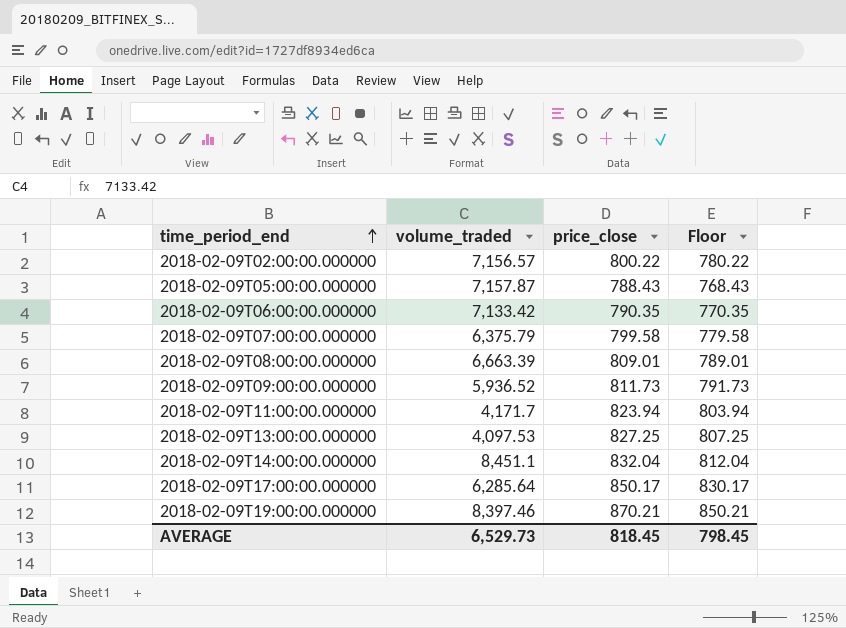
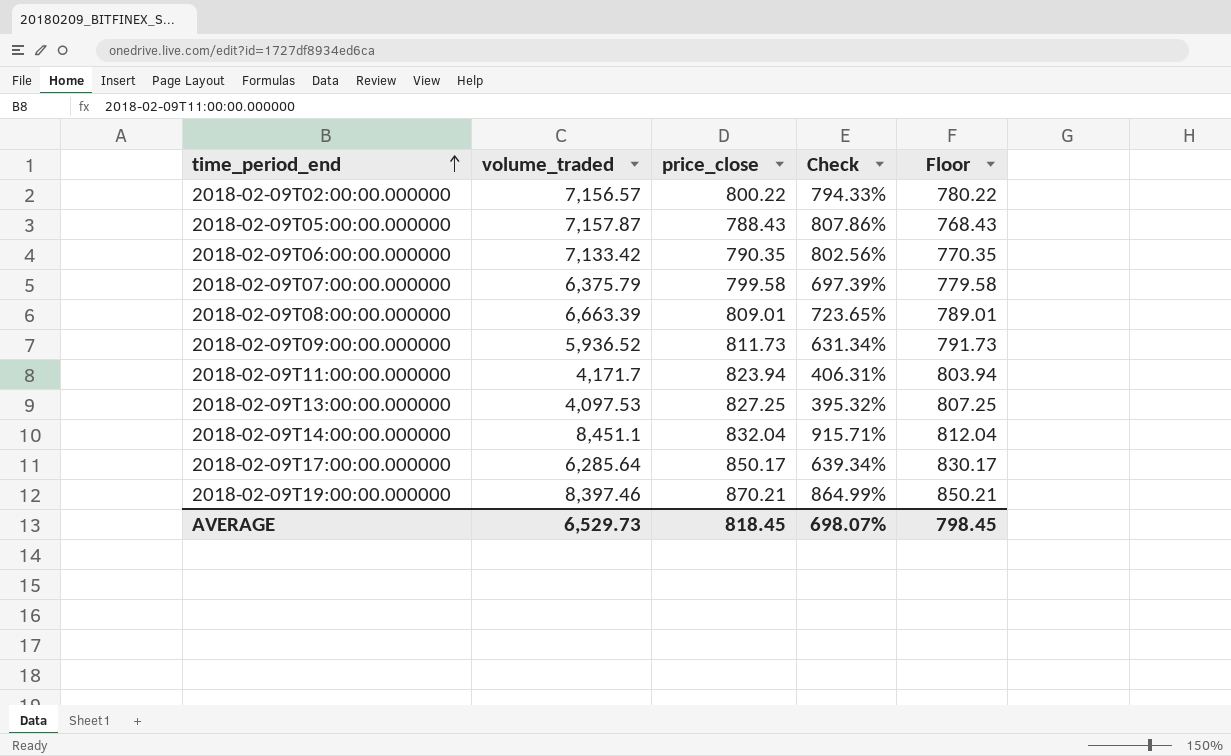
column Check | formula: none -> ([volume_traded] - [price_close]) / [price_close]

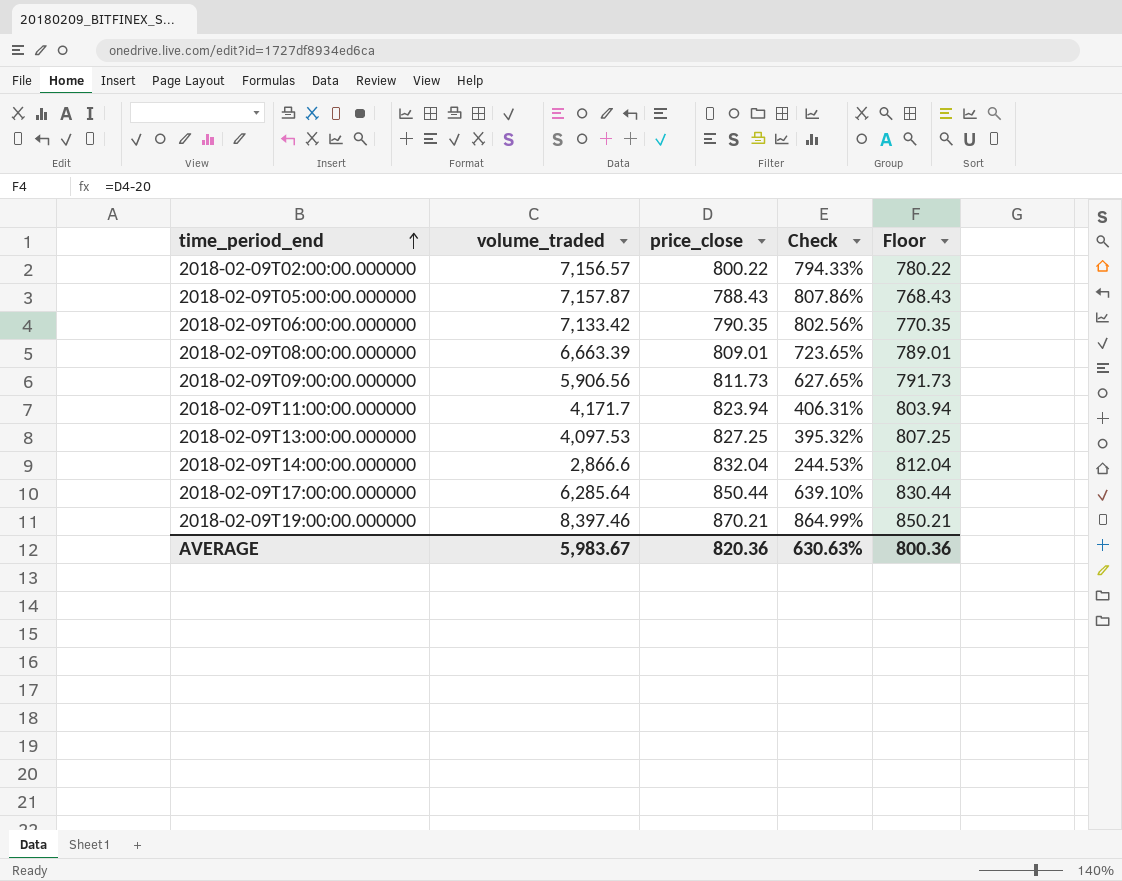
row 2018-02-09T07:00:00.000000: 6,375.79 | 799.58 | 697.39% | 779.58 -> none
2018-02-09T09:00:00.000000 | volume_traded: 5,936.52 -> 5,906.56
2018-02-09T09:00:00.000000 | Check: 631.34% -> 627.65%
2018-02-09T14:00:00.000000 | volume_traded: 8,451.1 -> 2,866.6
2018-02-09T14:00:00.000000 | Check: 915.71% -> 244.53%
2018-02-09T17:00:00.000000 | price_close: 850.17 -> 850.44
2018-02-09T17:00:00.000000 | Check: 639.34% -> 639.10%
2018-02-09T17:00:00.000000 | Floor: 830.17 -> 830.44
AVERAGE | volume_traded: 6,529.73 -> 5,983.67
AVERAGE | price_close: 818.45 -> 820.36
AVERAGE | Check: 698.07% -> 630.63%
AVERAGE | Floor: 798.45 -> 800.36

